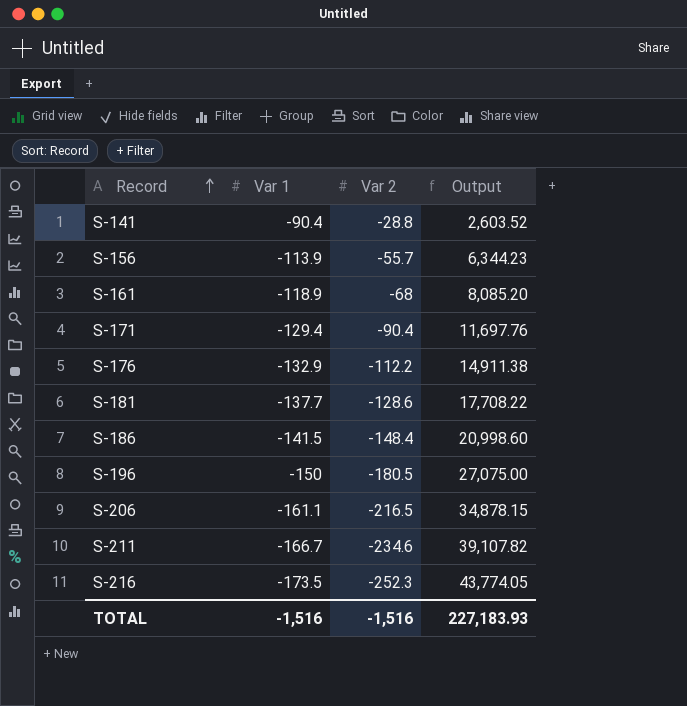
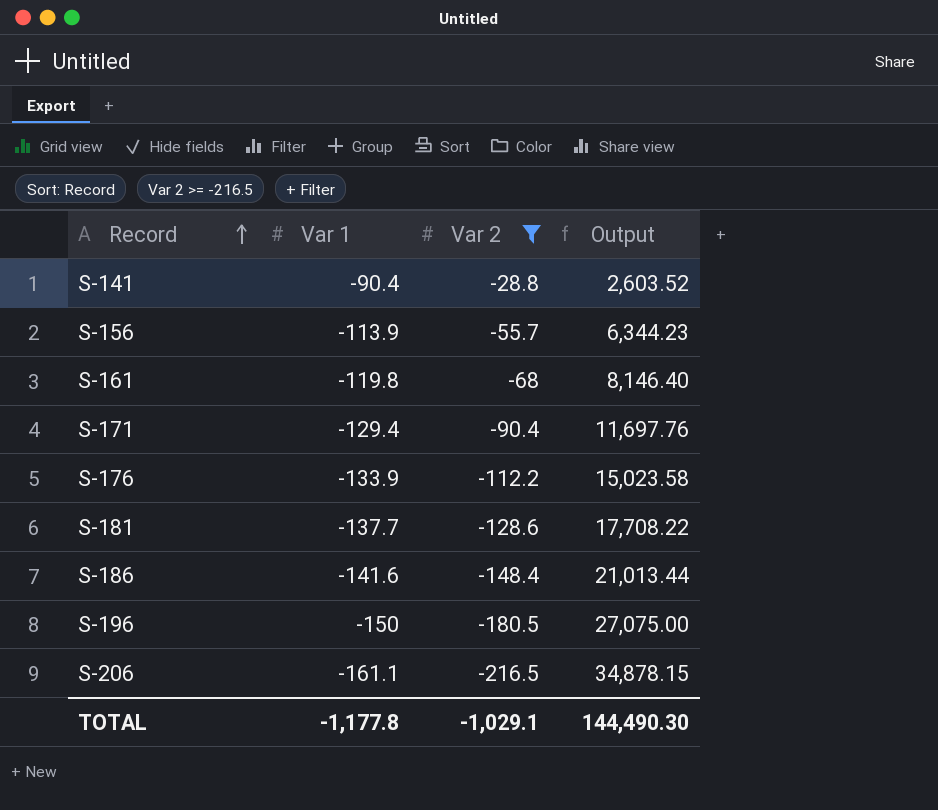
filter: none -> Var 2 >= -216.5
S-161 | Var 1: -118.9 -> -119.8
S-161 | Output: 8,085.20 -> 8,146.40
S-176 | Var 1: -132.9 -> -133.9
S-176 | Output: 14,911.38 -> 15,023.58
S-186 | Var 1: -141.5 -> -141.6
S-186 | Output: 20,998.60 -> 21,013.44
TOTAL | Var 1: -1,516 -> -1,177.8
TOTAL | Var 2: -1,516 -> -1,029.1
TOTAL | Output: 227,183.93 -> 144,490.30

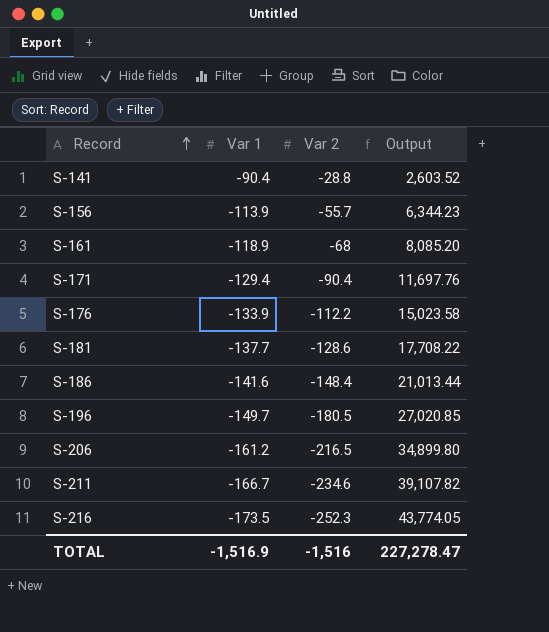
filter: Var 2 >= -216.5 -> none
S-161 | Var 1: -119.8 -> -118.9
S-161 | Output: 8,146.40 -> 8,085.20
S-196 | Var 1: -150 -> -149.7
S-196 | Output: 27,075.00 -> 27,020.85
S-206 | Var 1: -161.1 -> -161.2
S-206 | Output: 34,878.15 -> 34,899.80
TOTAL | Var 1: -1,177.8 -> -1,516.9
TOTAL | Var 2: -1,029.1 -> -1,516
TOTAL | Output: 144,490.30 -> 227,278.47

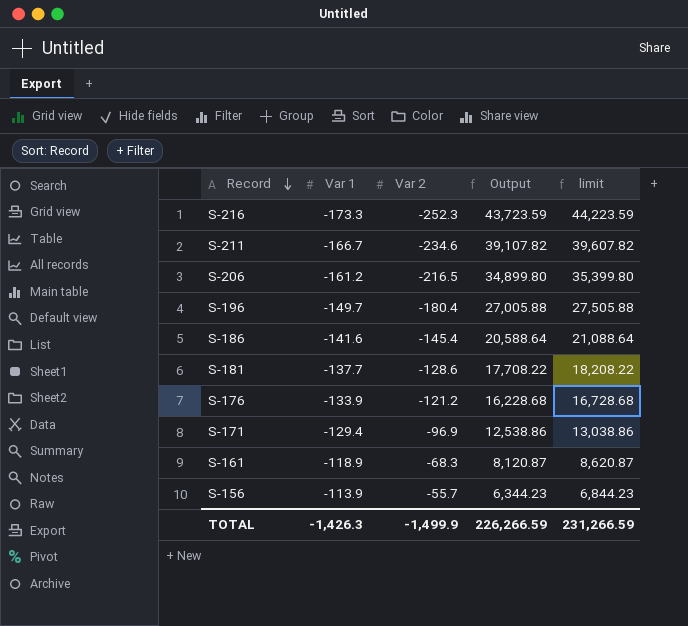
row order: Record ascending -> Record descending
column limit | formula: none -> [Output] + 500
row S-141: -90.4 | -28.8 | 2,603.52 -> none
S-216 | Var 1: -173.5 -> -173.3
S-216 | Output: 43,774.05 -> 43,723.59
S-196 | Var 2: -180.5 -> -180.4
S-196 | Output: 27,020.85 -> 27,005.88
S-186 | Var 2: -148.4 -> -145.4
S-186 | Output: 21,013.44 -> 20,588.64
S-176 | Var 2: -112.2 -> -121.2
S-176 | Output: 15,023.58 -> 16,228.68
S-171 | Var 2: -90.4 -> -96.9
S-171 | Output: 11,697.76 -> 12,538.86
S-161 | Var 2: -68 -> -68.3
S-161 | Output: 8,085.20 -> 8,120.87
TOTAL | Var 1: -1,516.9 -> -1,426.3
TOTAL | Var 2: -1,516 -> -1,499.9
TOTAL | Output: 227,278.47 -> 226,266.59

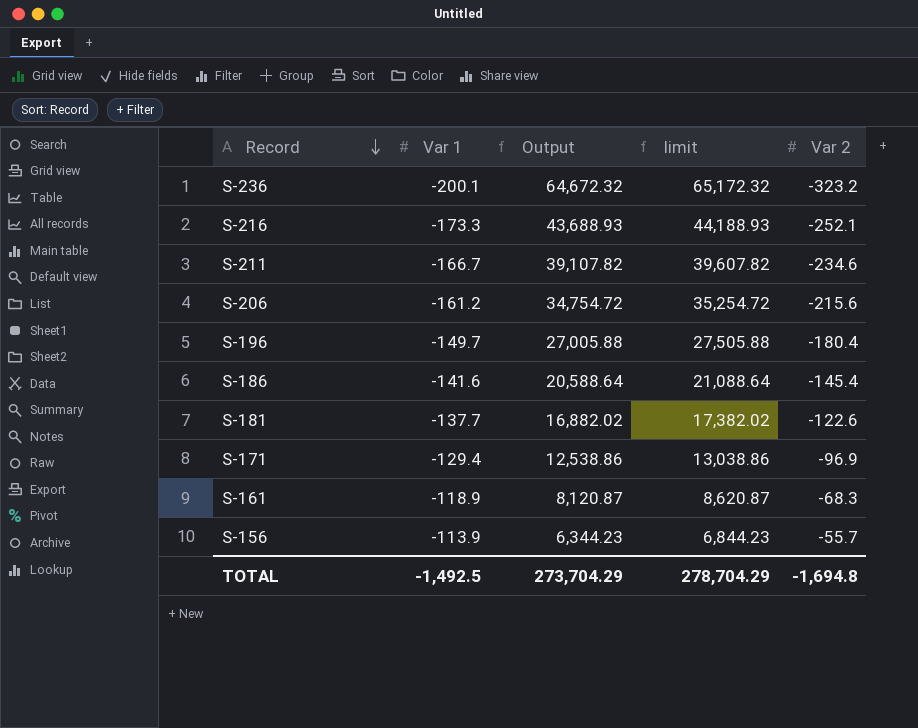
column Var 2 | position: 3 -> 5
row S-176: -133.9 | -121.2 | 16,228.68 | 16,728.68 -> none
row S-236: none -> -200.1 | 64,672.32 | 65,172.32 | -323.2
S-216 | Output: 43,723.59 -> 43,688.93
S-216 | limit: 44,223.59 -> 44,188.93
S-216 | Var 2: -252.3 -> -252.1
S-206 | Output: 34,899.80 -> 34,754.72
S-206 | limit: 35,399.80 -> 35,254.72
S-206 | Var 2: -216.5 -> -215.6
S-181 | Output: 17,708.22 -> 16,882.02
S-181 | limit: 18,208.22 -> 17,382.02
S-181 | Var 2: -128.6 -> -122.6
TOTAL | Var 1: -1,426.3 -> -1,492.5
TOTAL | Output: 226,266.59 -> 273,704.29
TOTAL | limit: 231,266.59 -> 278,704.29
TOTAL | Var 2: -1,499.9 -> -1,694.8

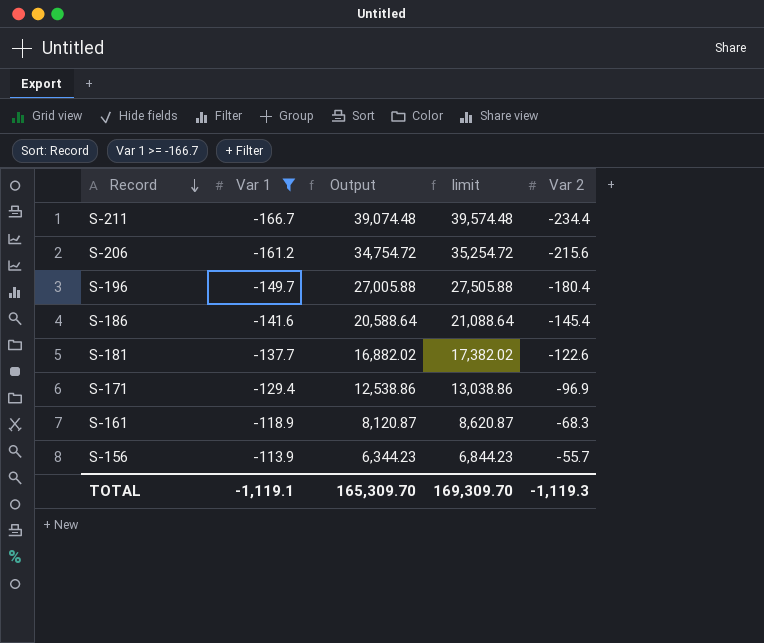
filter: none -> Var 1 >= -166.7
S-211 | Output: 39,107.82 -> 39,074.48
S-211 | limit: 39,607.82 -> 39,574.48
S-211 | Var 2: -234.6 -> -234.4
TOTAL | Var 1: -1,492.5 -> -1,119.1
TOTAL | Output: 273,704.29 -> 165,309.70
TOTAL | limit: 278,704.29 -> 169,309.70
TOTAL | Var 2: -1,694.8 -> -1,119.3

